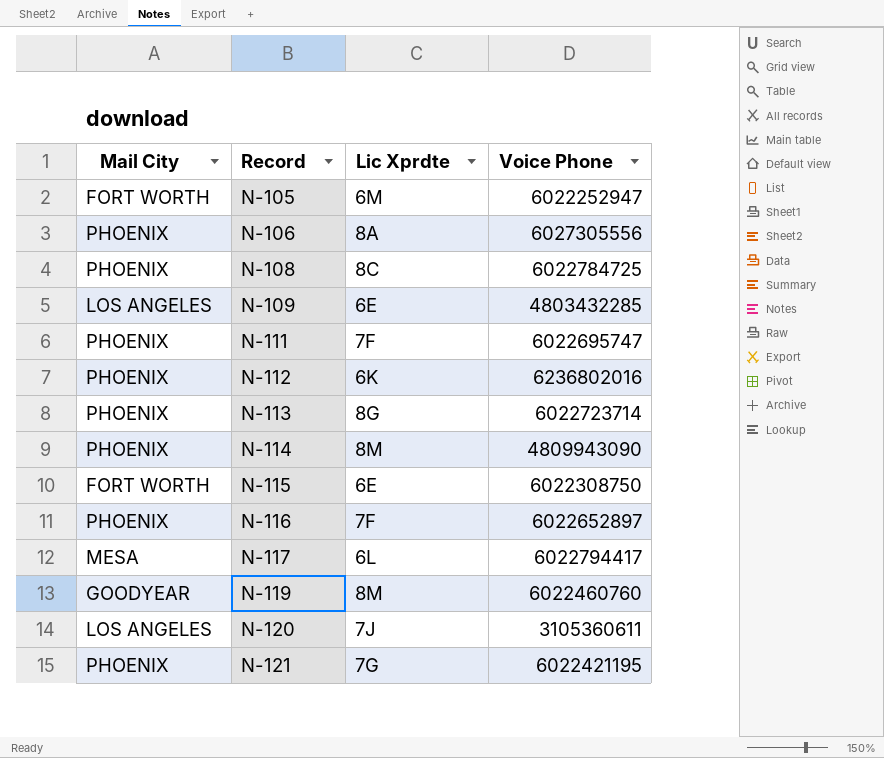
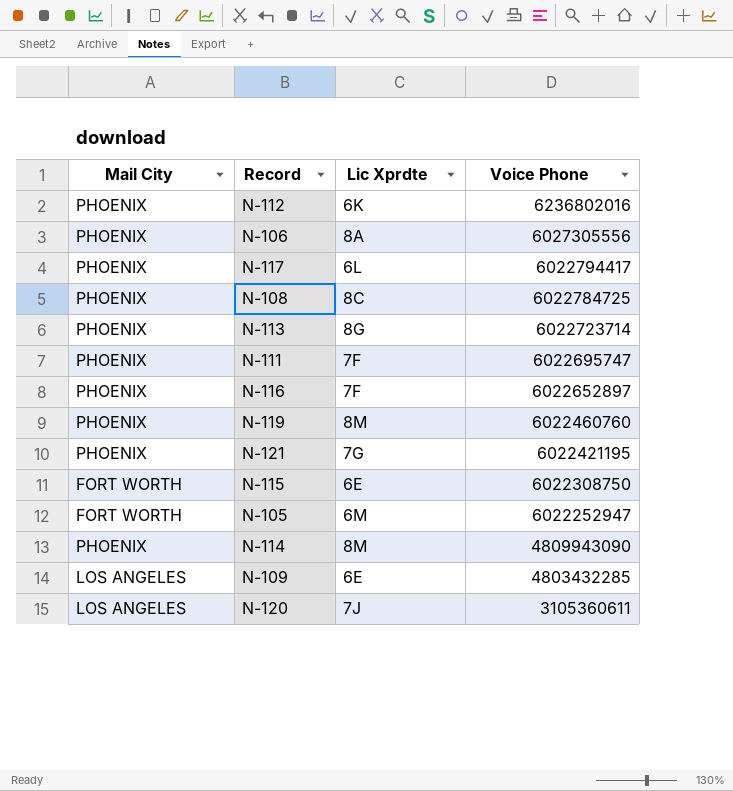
row order: Record ascending -> Voice Phone descending
N-117 | Mail City: MESA -> PHOENIX
N-119 | Mail City: GOODYEAR -> PHOENIX

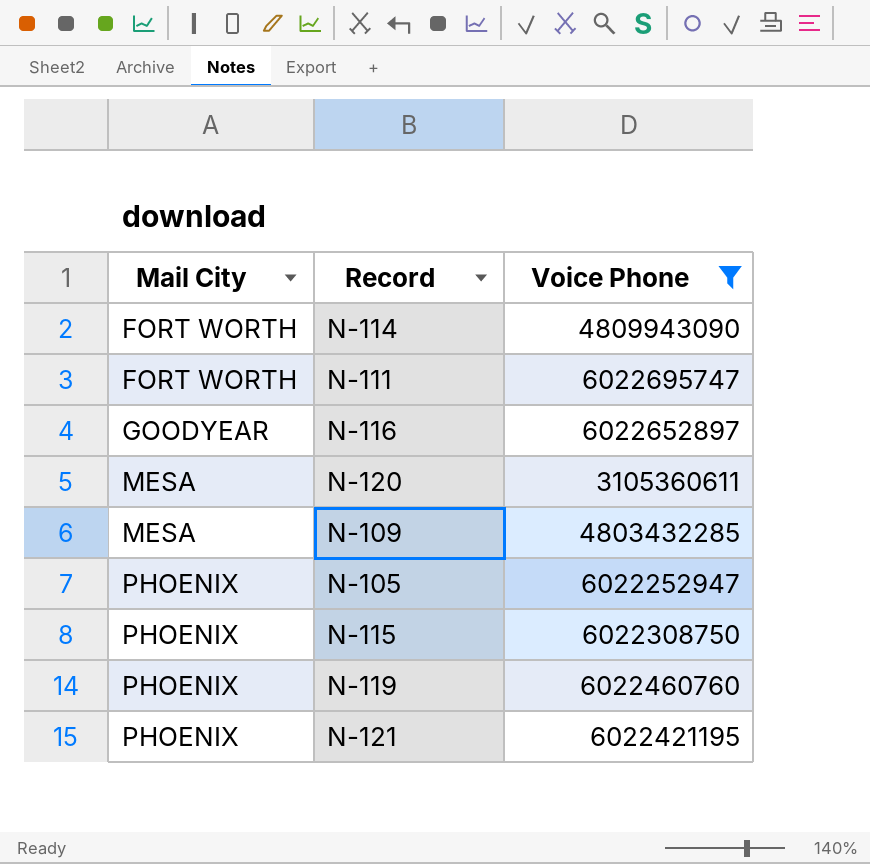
filter: none -> Voice Phone <= 6022695747
row order: Voice Phone descending -> Mail City ascending
column Lic Xprdte | position: 3 -> none
N-114 | Mail City: PHOENIX -> FORT WORTH
N-111 | Mail City: PHOENIX -> FORT WORTH
N-116 | Mail City: PHOENIX -> GOODYEAR
N-120 | Mail City: LOS ANGELES -> MESA
N-109 | Mail City: LOS ANGELES -> MESA
N-105 | Mail City: FORT WORTH -> PHOENIX
N-115 | Mail City: FORT WORTH -> PHOENIX

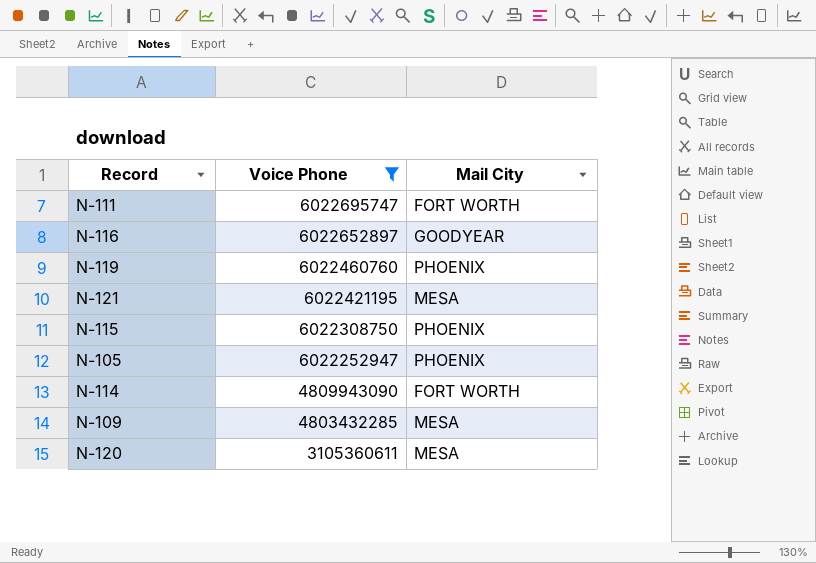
row order: Mail City ascending -> Voice Phone descending
column Mail City | position: 1 -> 3
N-121 | Mail City: PHOENIX -> MESA

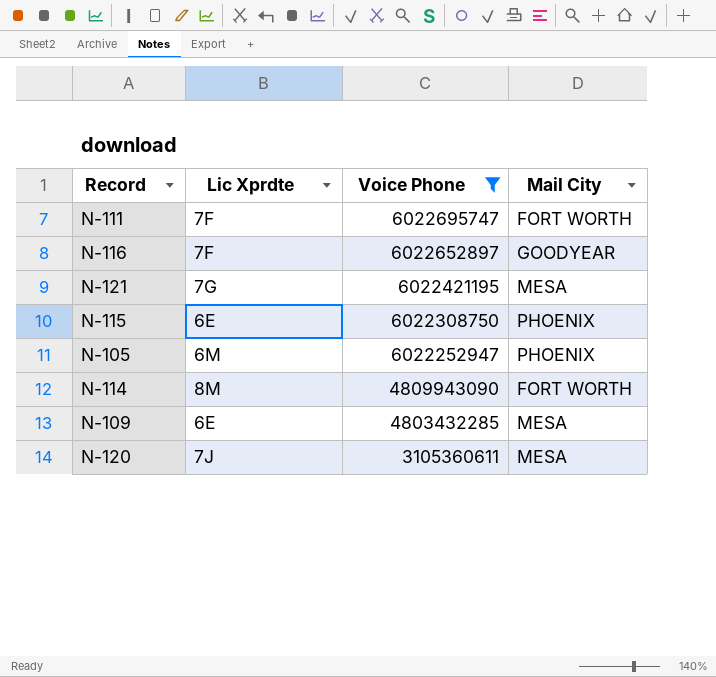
column Lic Xprdte | position: none -> 2
row N-119: 6022460760 | PHOENIX -> none

